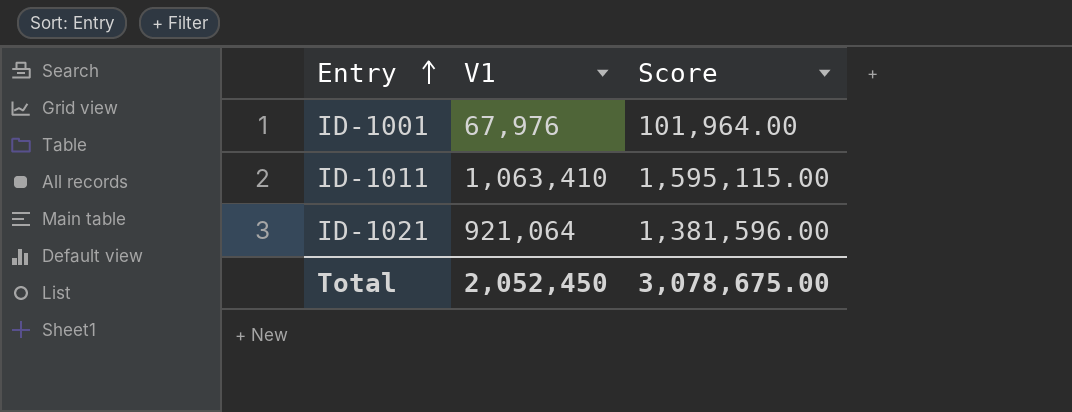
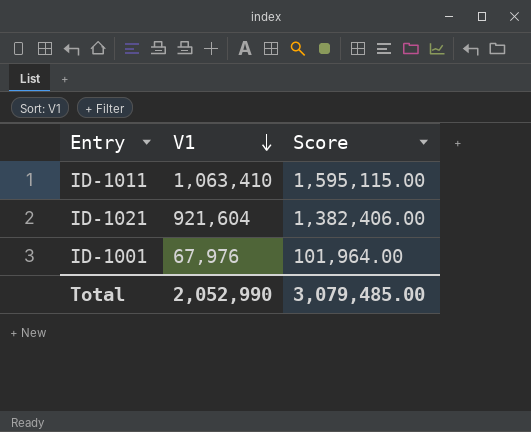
row order: Entry ascending -> V1 descending
ID-1021 | V1: 921,064 -> 921,604
ID-1021 | Score: 1,381,596.00 -> 1,382,406.00
Total | V1: 2,052,450 -> 2,052,990
Total | Score: 3,078,675.00 -> 3,079,485.00

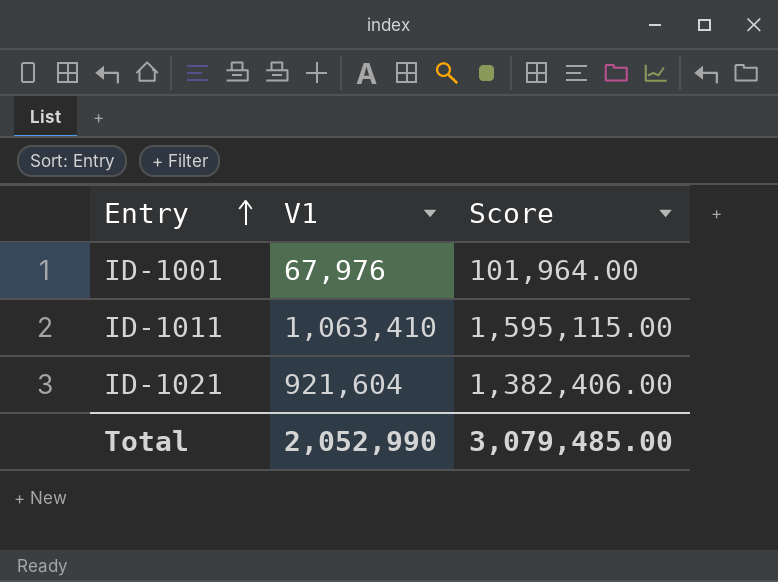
row order: V1 descending -> Entry ascending

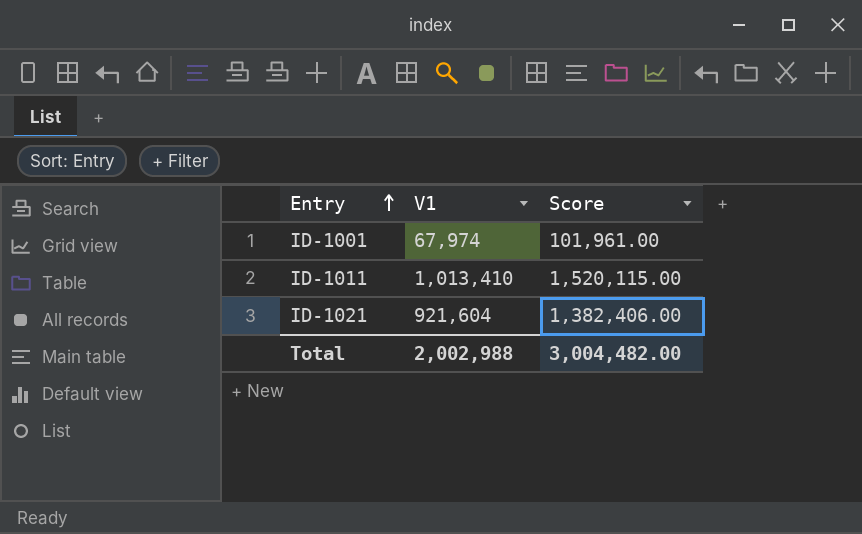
ID-1001 | V1: 67,976 -> 67,974
ID-1001 | Score: 101,964.00 -> 101,961.00
ID-1011 | V1: 1,063,410 -> 1,013,410
ID-1011 | Score: 1,595,115.00 -> 1,520,115.00
Total | V1: 2,052,990 -> 2,002,988
Total | Score: 3,079,485.00 -> 3,004,482.00

